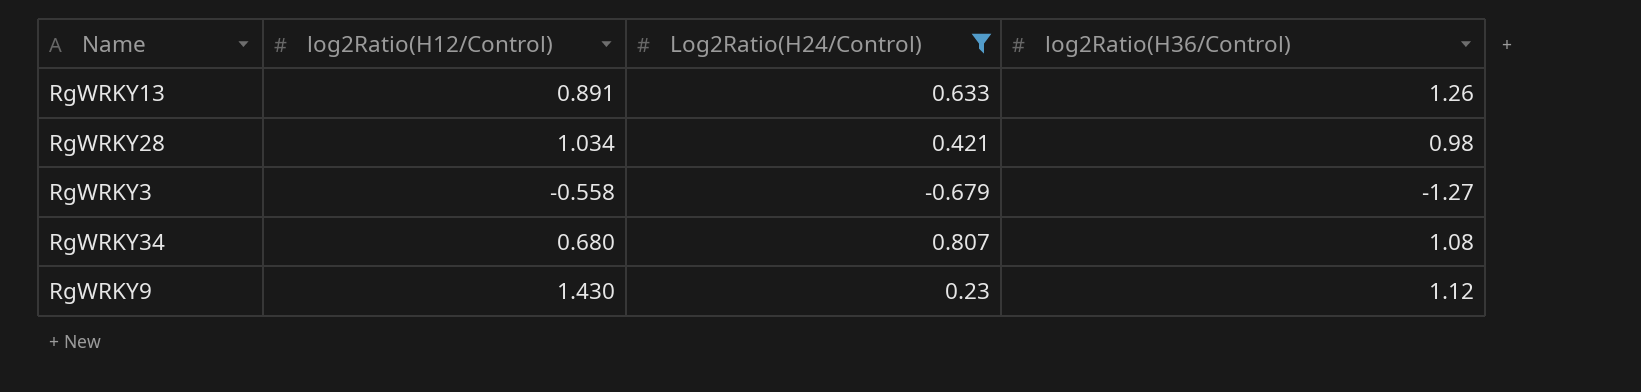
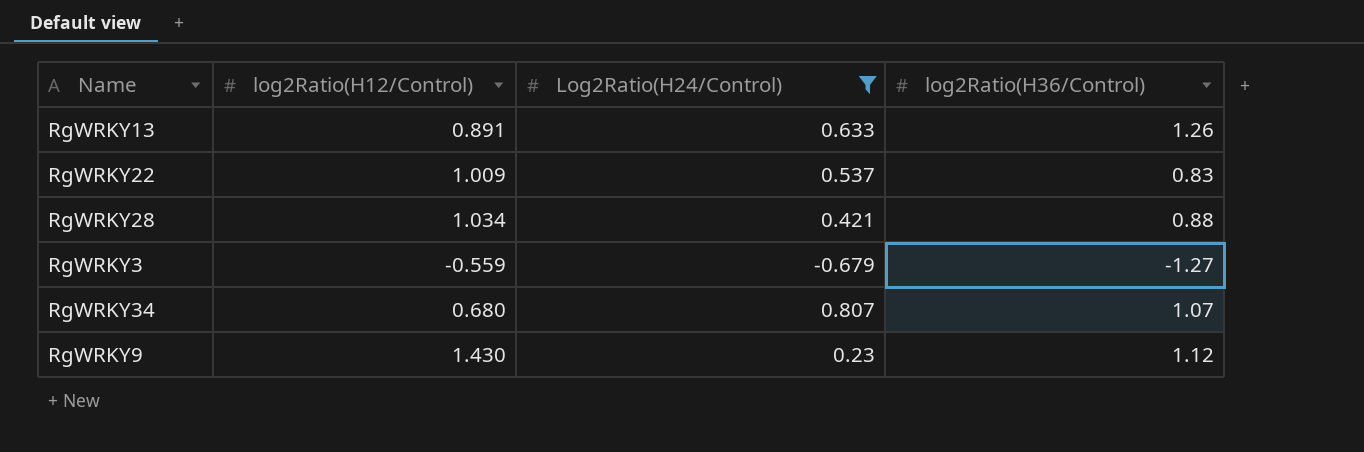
row RgWRKY22: none -> 1.009 | 0.537 | 0.83
RgWRKY28 | log2Ratio(H36/Control): 0.98 -> 0.88
RgWRKY3 | log2Ratio(H12/Control): -0.558 -> -0.559
RgWRKY34 | log2Ratio(H36/Control): 1.08 -> 1.07

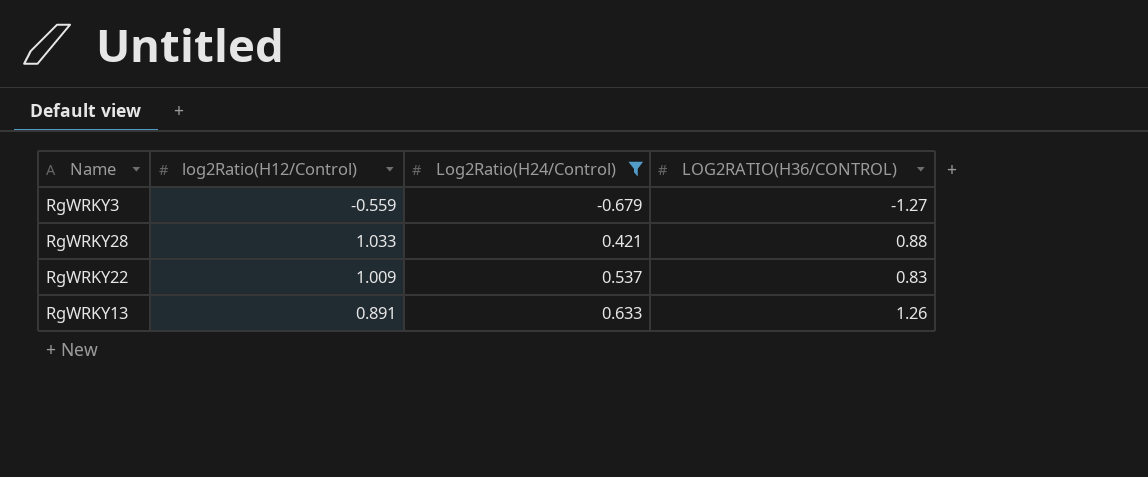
row order: none -> Log2Ratio(H24/Control) ascending
column name: log2Ratio(H36/Control) -> LOG2RATIO(H36/CONTROL)
row RgWRKY34: 0.680 | 0.807 | 1.07 -> none
row RgWRKY9: 1.430 | 0.23 | 1.12 -> none
RgWRKY28 | log2Ratio(H12/Control): 1.034 -> 1.033

